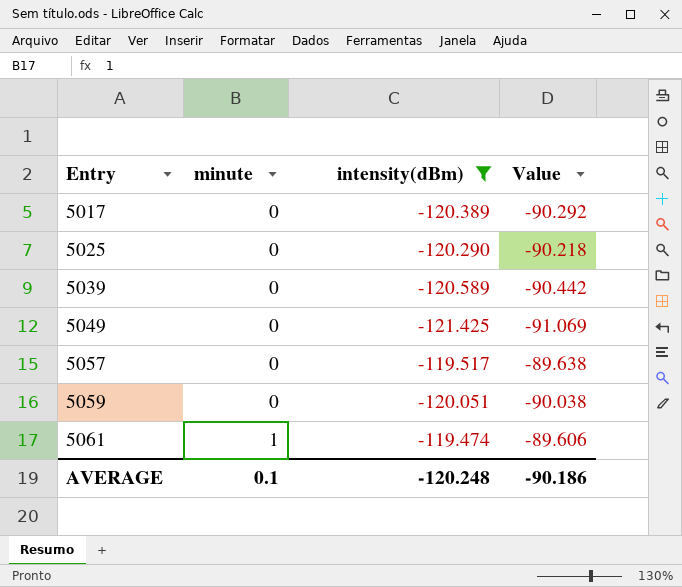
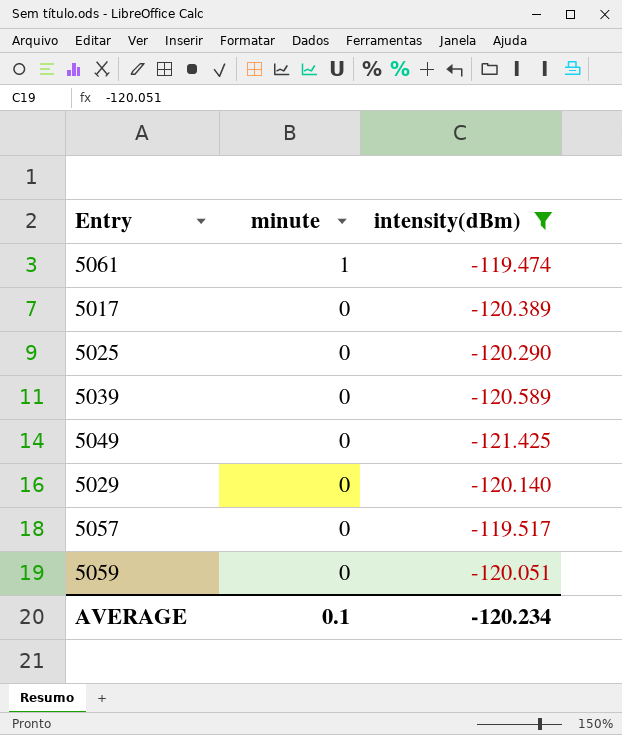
row order: Entry ascending -> minute descending
column Value | formula: [intensity(dBm)] * 0.75 -> none
row 5029: none -> 0 | -120.140
AVERAGE | intensity(dBm): -120.248 -> -120.234

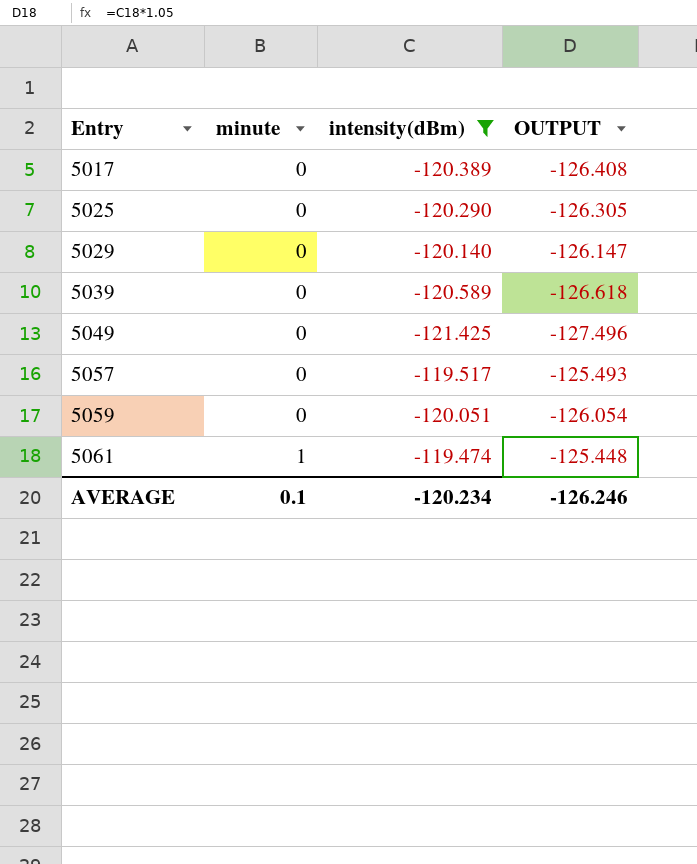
row order: minute descending -> Entry ascending
column OUTPUT | formula: none -> [intensity(dBm)] * 1.05

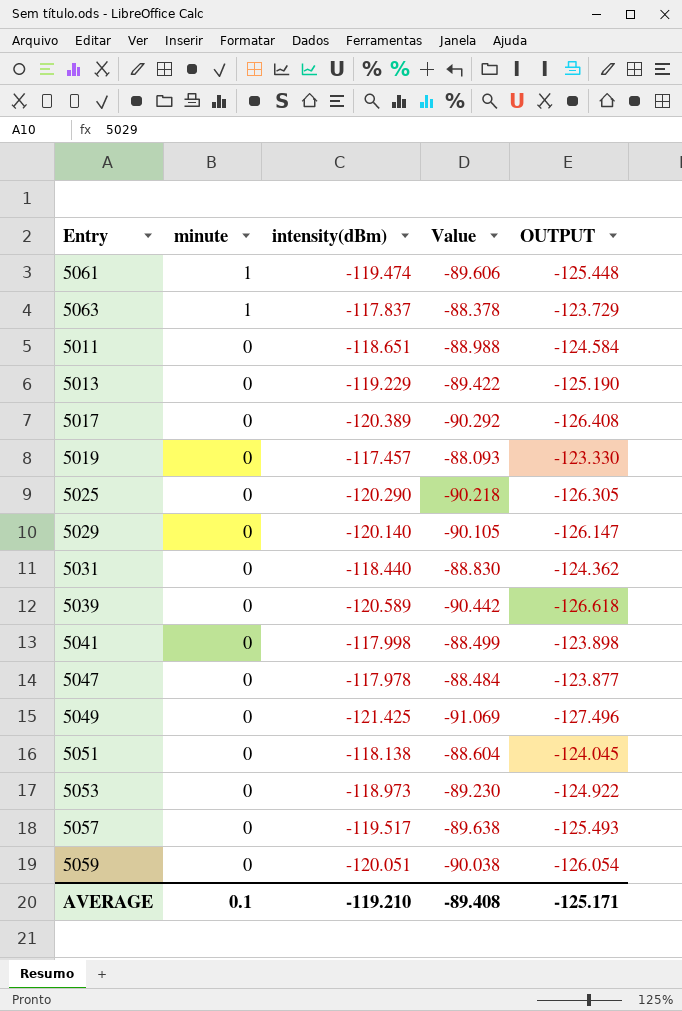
filter: intensity(dBm) <= -119.474 -> none
row order: Entry ascending -> minute descending
column Value | formula: none -> [intensity(dBm)] * 0.75
AVERAGE | intensity(dBm): -120.234 -> -119.210
AVERAGE | OUTPUT: -126.246 -> -125.171

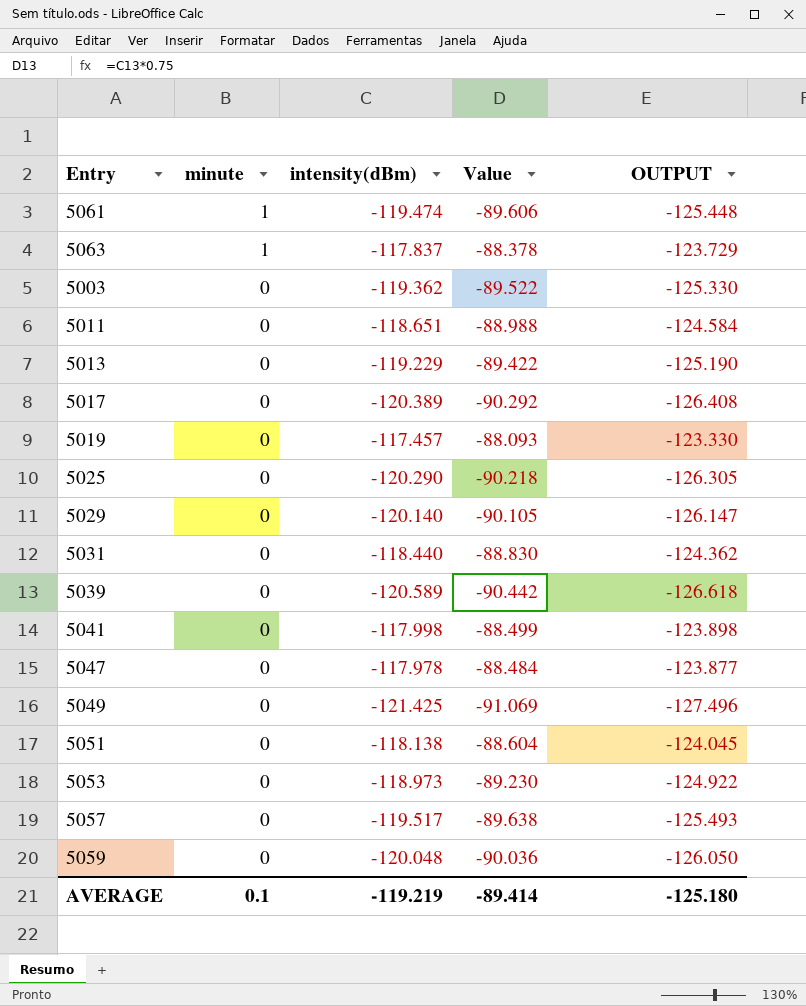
row 5003: none -> 0 | -119.362 | -89.522 | -125.330
5059 | intensity(dBm): -120.051 -> -120.048
5059 | Value: -90.038 -> -90.036
5059 | OUTPUT: -126.054 -> -126.050
AVERAGE | intensity(dBm): -119.210 -> -119.219
AVERAGE | Value: -89.408 -> -89.414
AVERAGE | OUTPUT: -125.171 -> -125.180

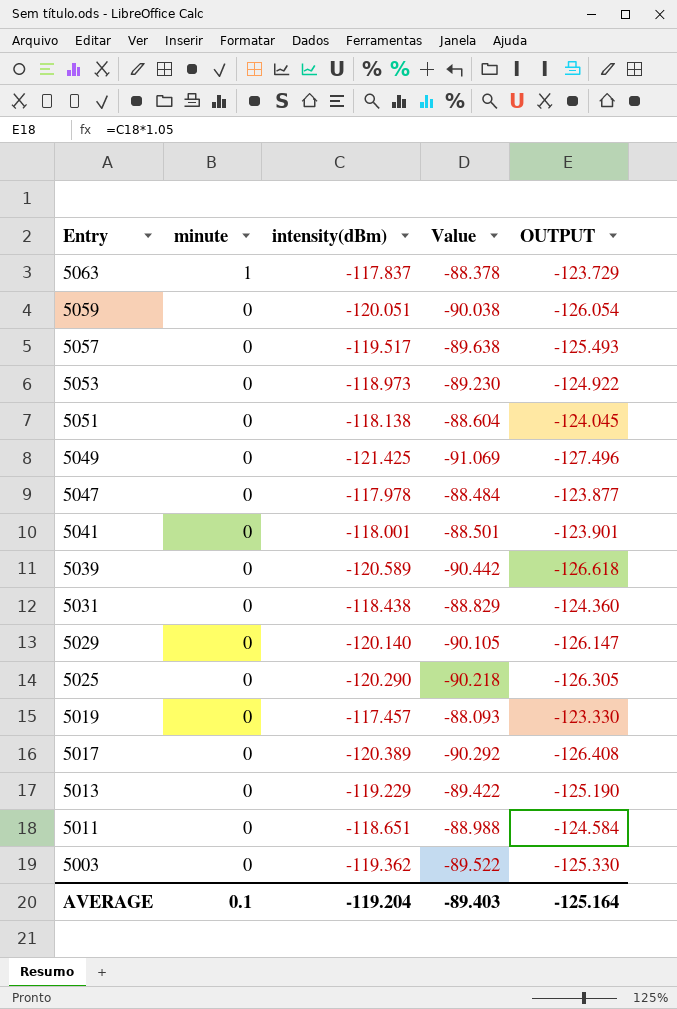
row order: minute descending -> Entry descending
row 5061: 1 | -119.474 | -89.606 | -125.448 -> none
5059 | intensity(dBm): -120.048 -> -120.051
5059 | Value: -90.036 -> -90.038
5059 | OUTPUT: -126.050 -> -126.054
5041 | intensity(dBm): -117.998 -> -118.001
5041 | Value: -88.499 -> -88.501
5041 | OUTPUT: -123.898 -> -123.901
5031 | intensity(dBm): -118.440 -> -118.438
5031 | Value: -88.830 -> -88.829
5031 | OUTPUT: -124.362 -> -124.360
AVERAGE | intensity(dBm): -119.219 -> -119.204
AVERAGE | Value: -89.414 -> -89.403
AVERAGE | OUTPUT: -125.180 -> -125.164

